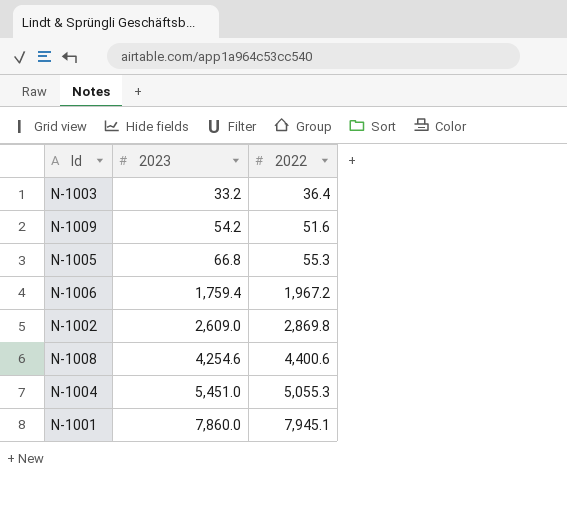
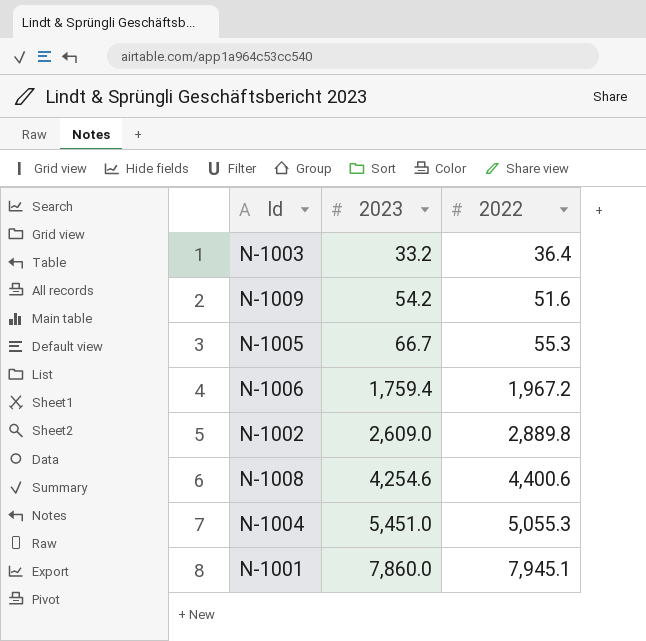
N-1005 | 2023: 66.8 -> 66.7
N-1002 | 2022: 2,869.8 -> 2,889.8

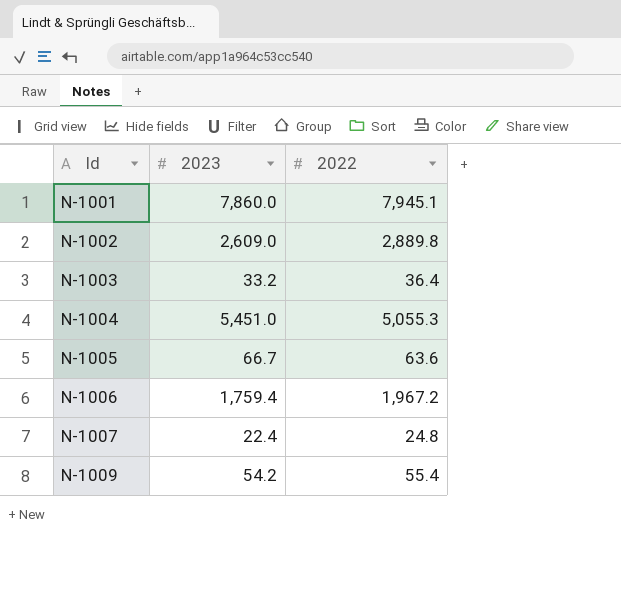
row order: 2023 ascending -> Id ascending
row N-1008: 4,254.6 | 4,400.6 -> none
N-1005 | 2022: 55.3 -> 63.6
row N-1007: none -> 22.4 | 24.8
N-1009 | 2022: 51.6 -> 55.4

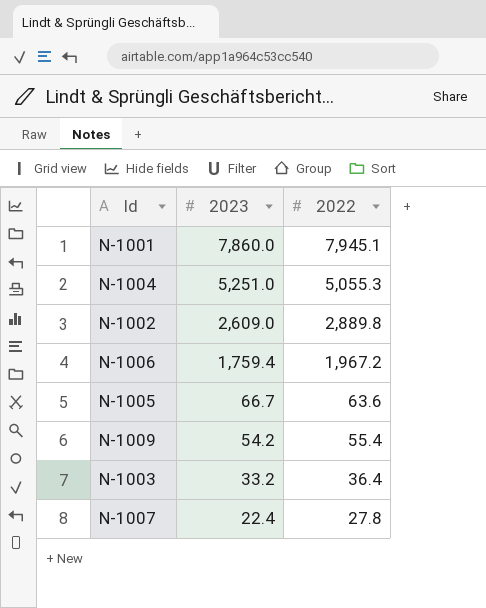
row order: Id ascending -> 2023 descending
N-1004 | 2023: 5,451.0 -> 5,251.0
N-1007 | 2022: 24.8 -> 27.8

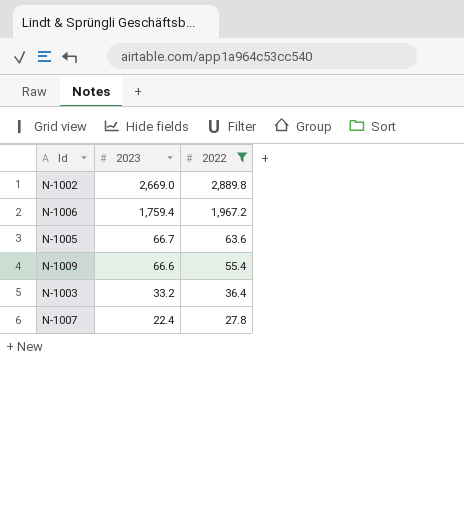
filter: none -> 2022 <= 2,889.8
N-1002 | 2023: 2,609.0 -> 2,669.0
N-1009 | 2023: 54.2 -> 66.6

